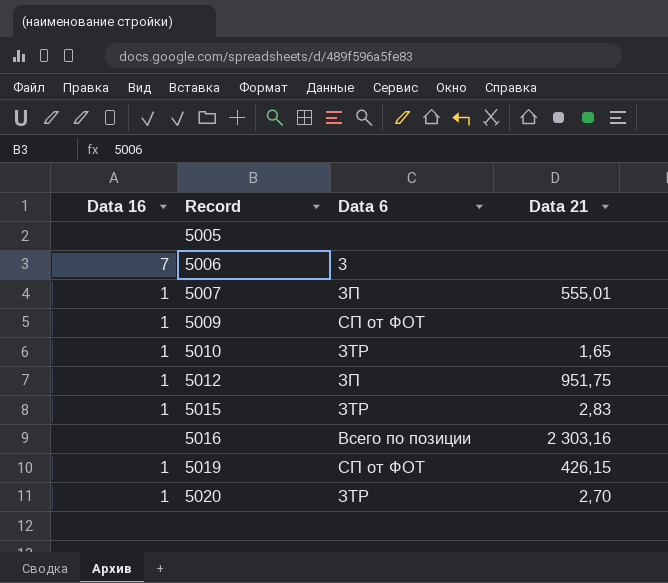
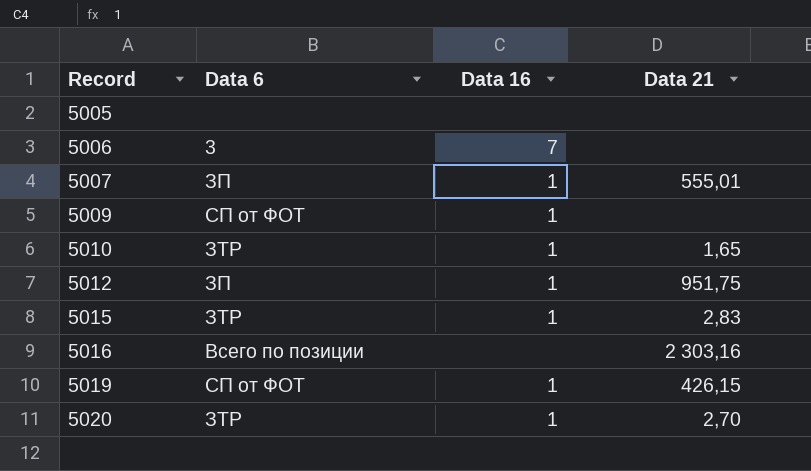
column Data 16 | position: 1 -> 3

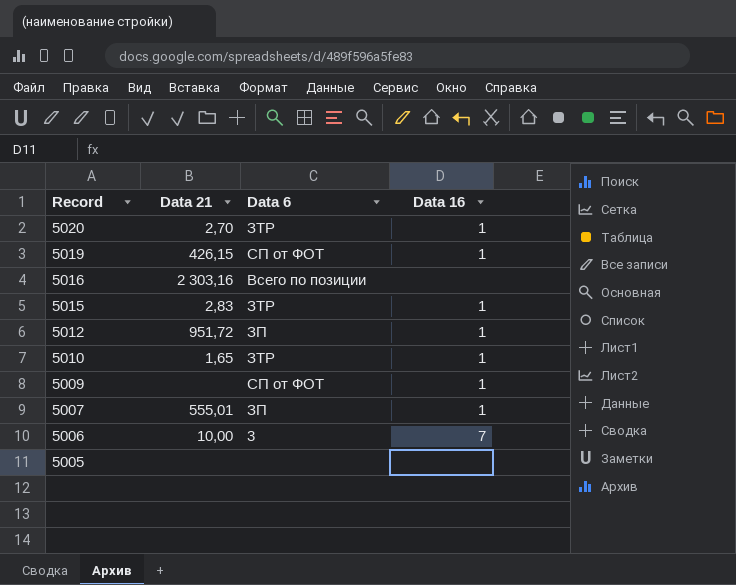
row order: Record ascending -> Record descending
column Data 21 | position: 4 -> 2
5012 | Data 21: 951,75 -> 951,72
5006 | Data 21: none -> 10,00

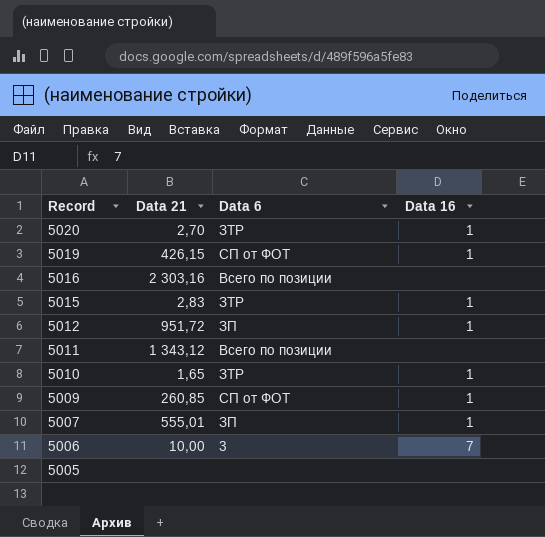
row 5011: none -> 1 343,12 | Всего по позиции | none
5009 | Data 21: none -> 260,85

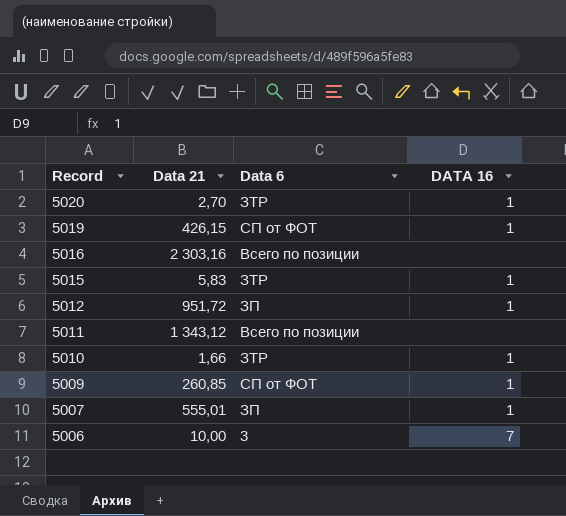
column name: Data 16 -> DATA 16
row 5005: none | none | none -> none
5015 | Data 21: 2,83 -> 5,83
5010 | Data 21: 1,65 -> 1,66

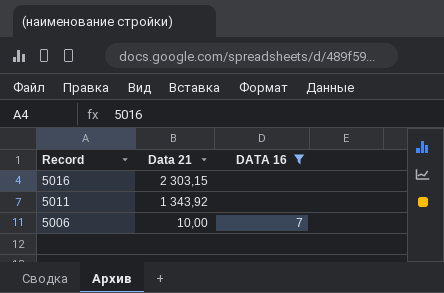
filter: none -> DATA 16 != 1
column Data 6 | position: 3 -> none
5016 | Data 21: 2 303,16 -> 2 303,15
5011 | Data 21: 1 343,12 -> 1 343,92

